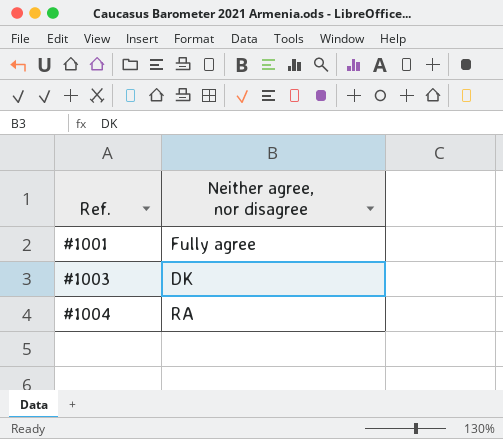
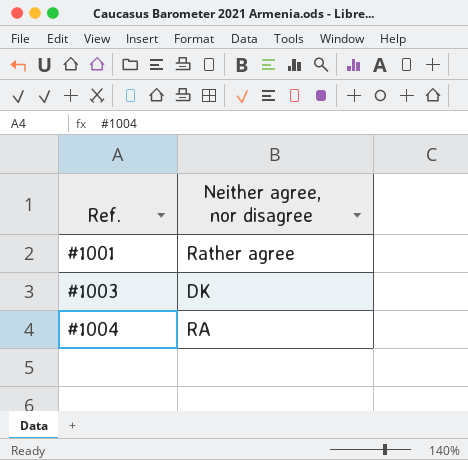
#1001 | Neither agree, nor disagree: Fully agree -> Rather agree

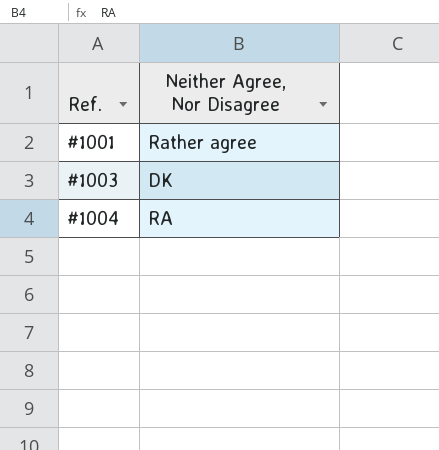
column name: Neither agree, nor disagree -> Neither Agree, Nor Disagree

